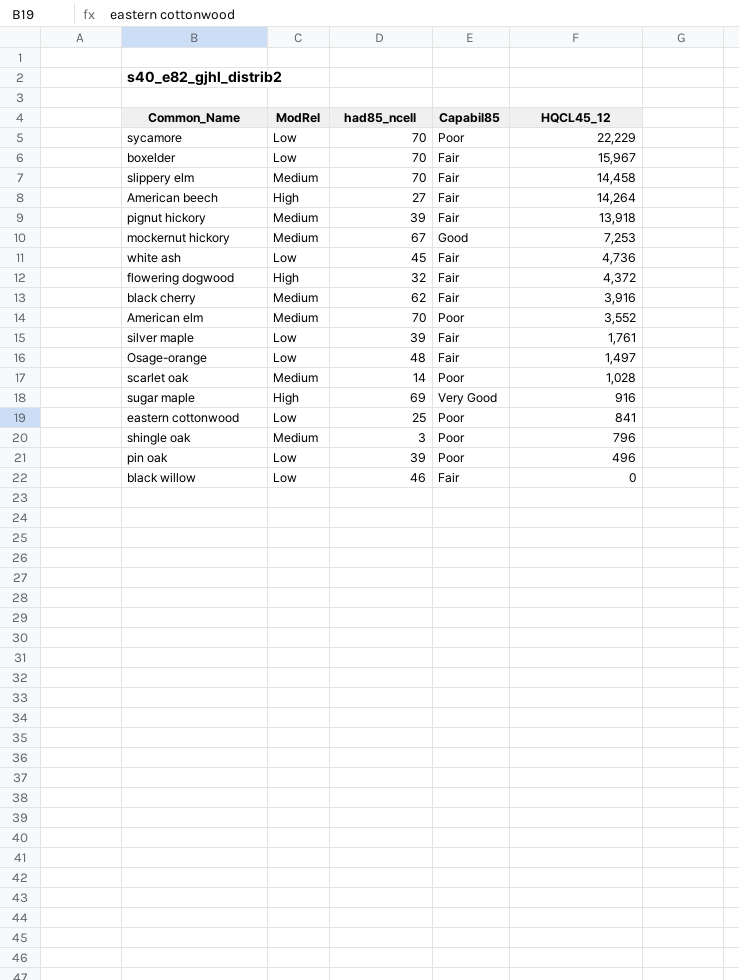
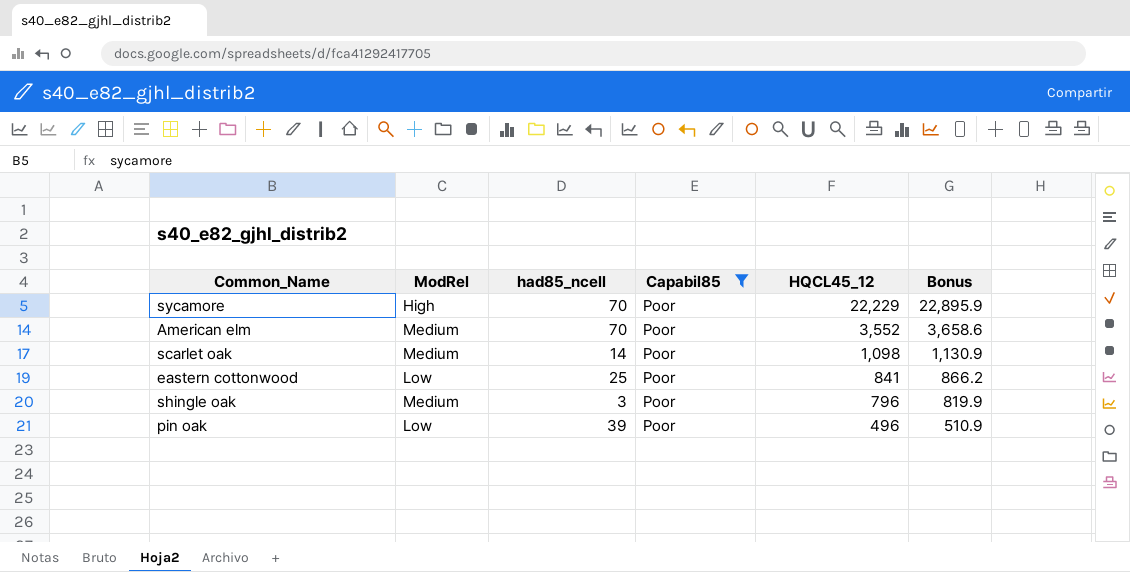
filter: none -> Capabil85 = Poor
column Bonus | formula: none -> [HQCL45_12] * 1.03
sycamore | ModRel: Low -> High
scarlet oak | HQCL45_12: 1,028 -> 1,098

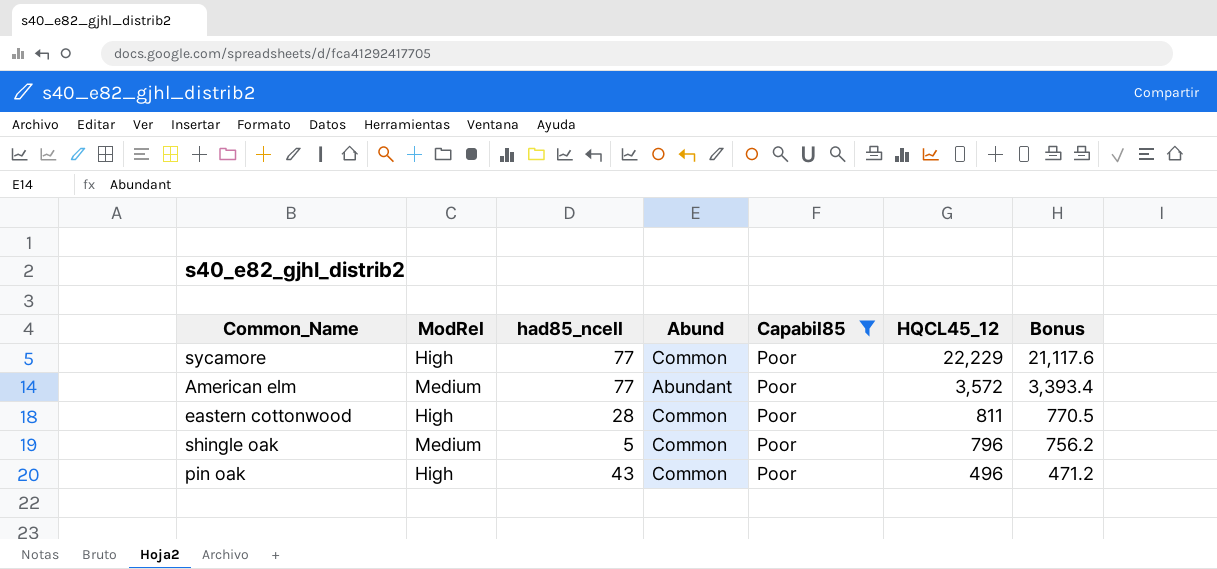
column Abund | position: none -> 4
column Bonus | formula: [HQCL45_12] * 1.03 -> [HQCL45_12] * 0.95
row scarlet oak: Medium | 14 | Poor | 1,098 | 1,130.9 -> none
sycamore | had85_ncell: 70 -> 77
American elm | had85_ncell: 70 -> 77
American elm | HQCL45_12: 3,552 -> 3,572
eastern cottonwood | ModRel: Low -> High
eastern cottonwood | had85_ncell: 25 -> 28
eastern cottonwood | HQCL45_12: 841 -> 811
shingle oak | had85_ncell: 3 -> 5
pin oak | ModRel: Low -> High
pin oak | had85_ncell: 39 -> 43

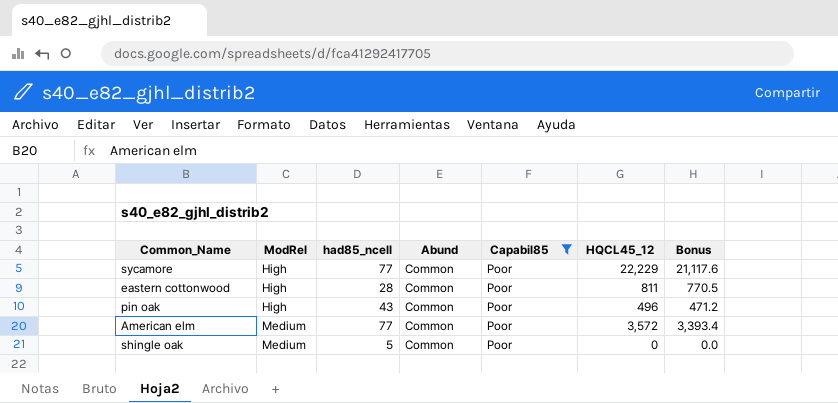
row order: HQCL45_12 descending -> ModRel ascending
American elm | Abund: Abundant -> Common
shingle oak | HQCL45_12: 796 -> 0
shingle oak | Bonus: 756.2 -> 0.0

